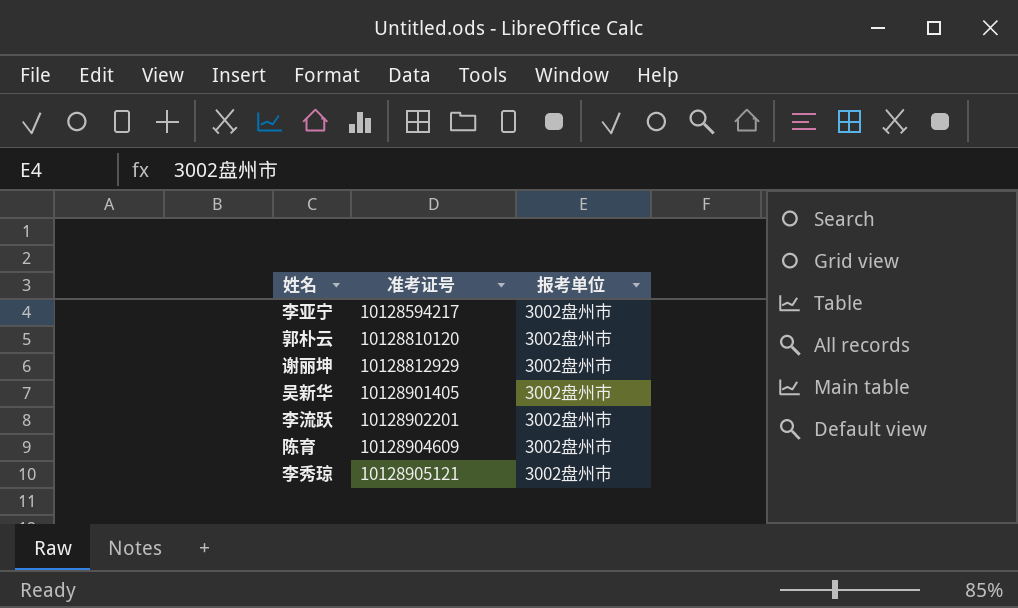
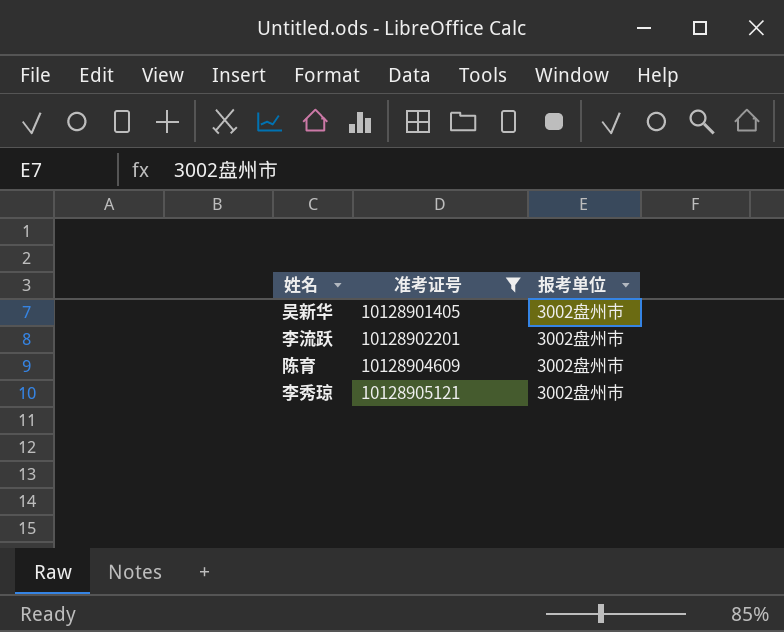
filter: none -> 准考证号 >= 10128901405

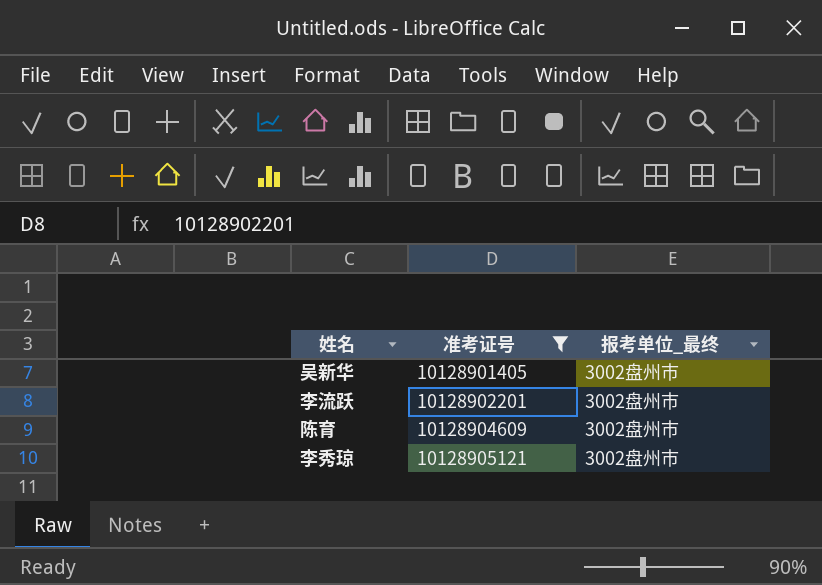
column name: 报考单位 -> 报考单位_最终

